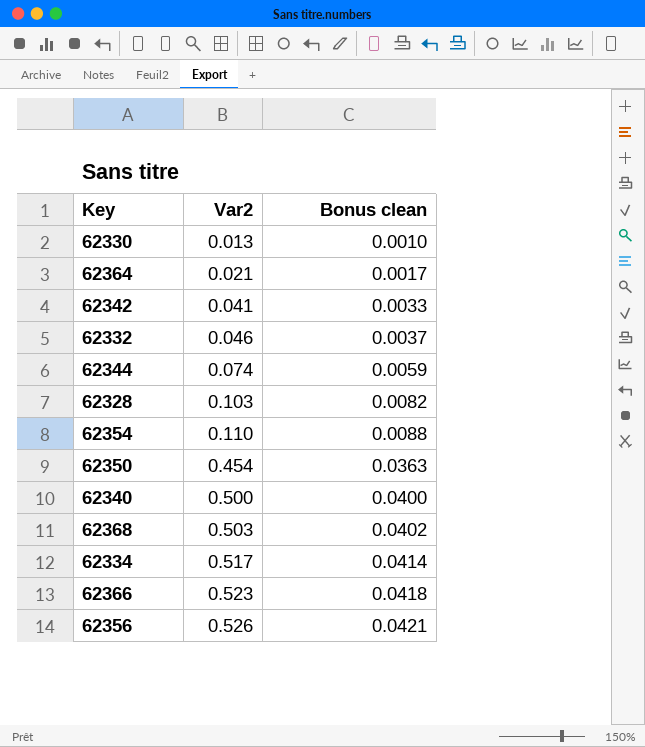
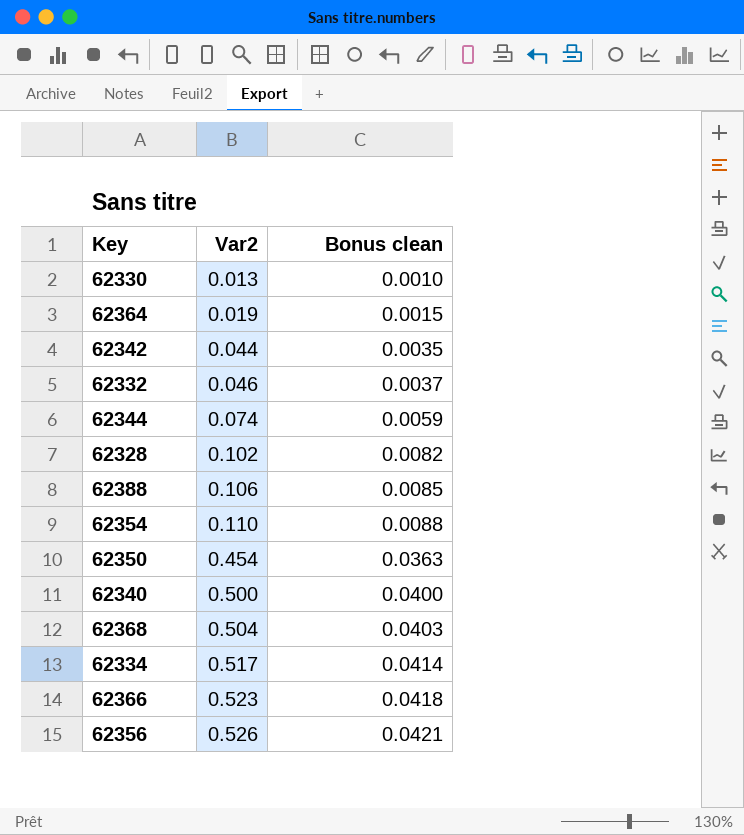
62364 | Var2: 0.021 -> 0.019
62364 | Bonus clean: 0.0017 -> 0.0015
62342 | Var2: 0.041 -> 0.044
62342 | Bonus clean: 0.0033 -> 0.0035
62328 | Var2: 0.103 -> 0.102
row 62388: none -> 0.106 | 0.0085
62368 | Var2: 0.503 -> 0.504
62368 | Bonus clean: 0.0402 -> 0.0403

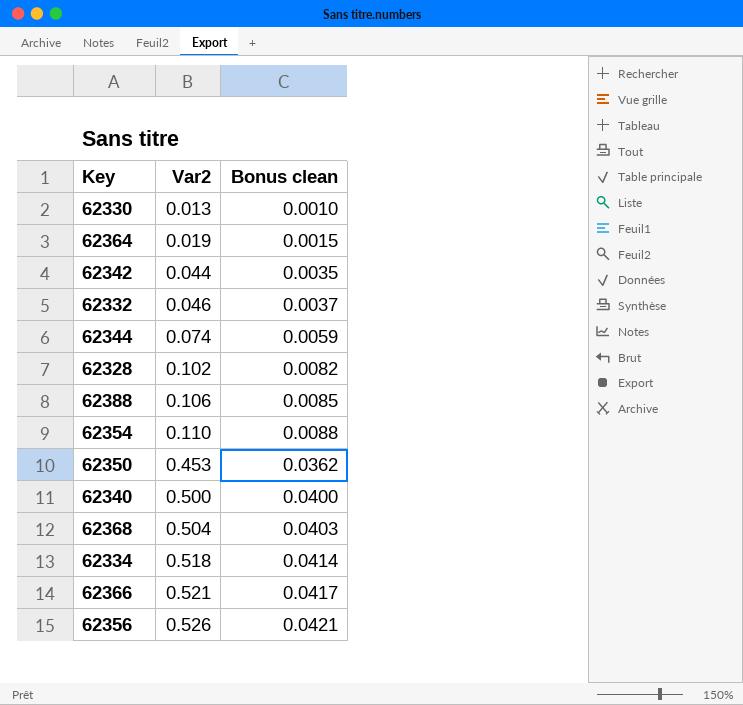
62350 | Var2: 0.454 -> 0.453
62350 | Bonus clean: 0.0363 -> 0.0362
62334 | Var2: 0.517 -> 0.518
62366 | Var2: 0.523 -> 0.521
62366 | Bonus clean: 0.0418 -> 0.0417

